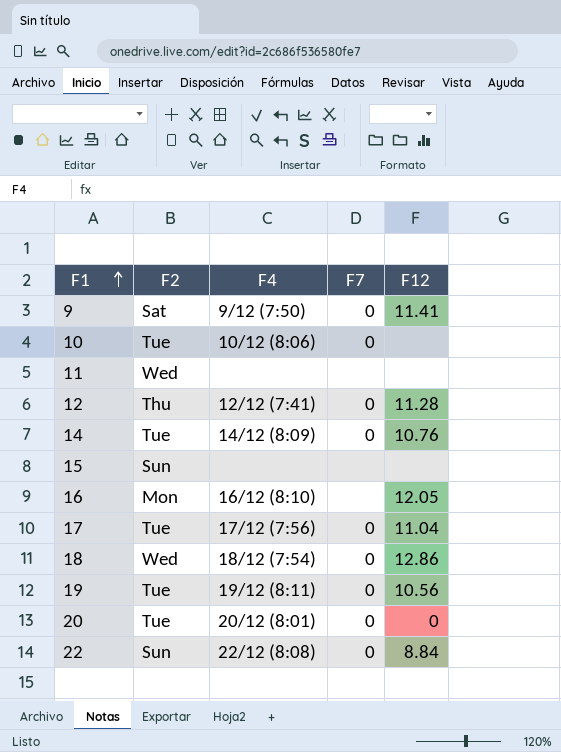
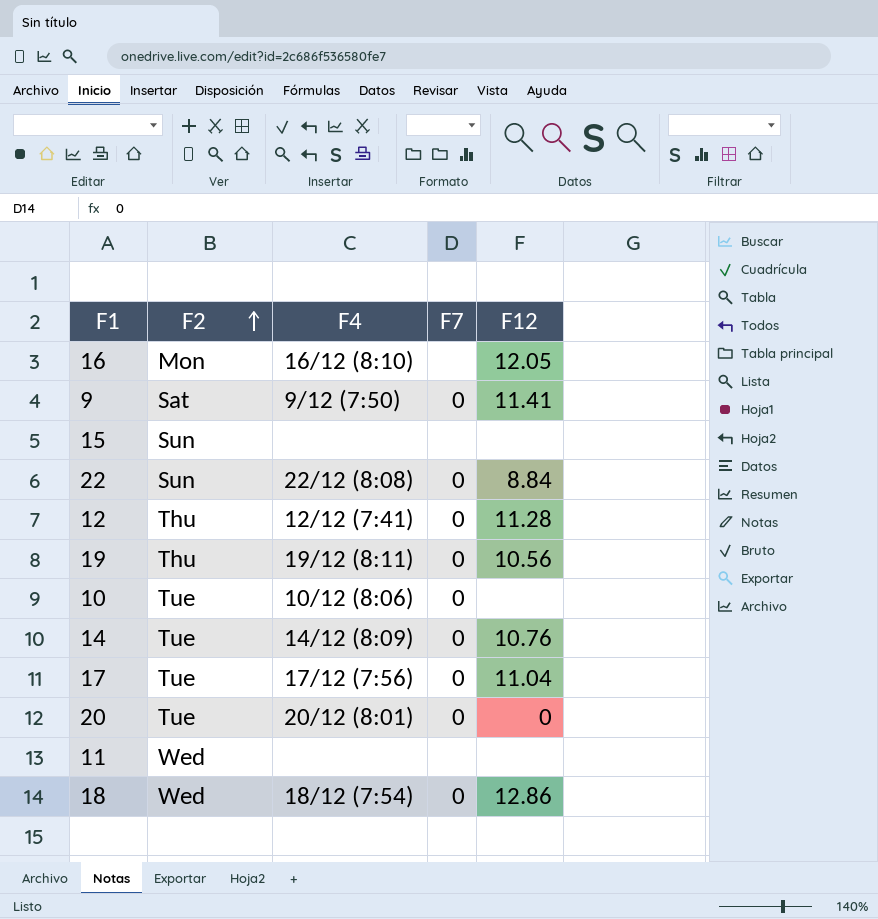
row order: F1 ascending -> F2 ascending
19 | F2: Tue -> Thu

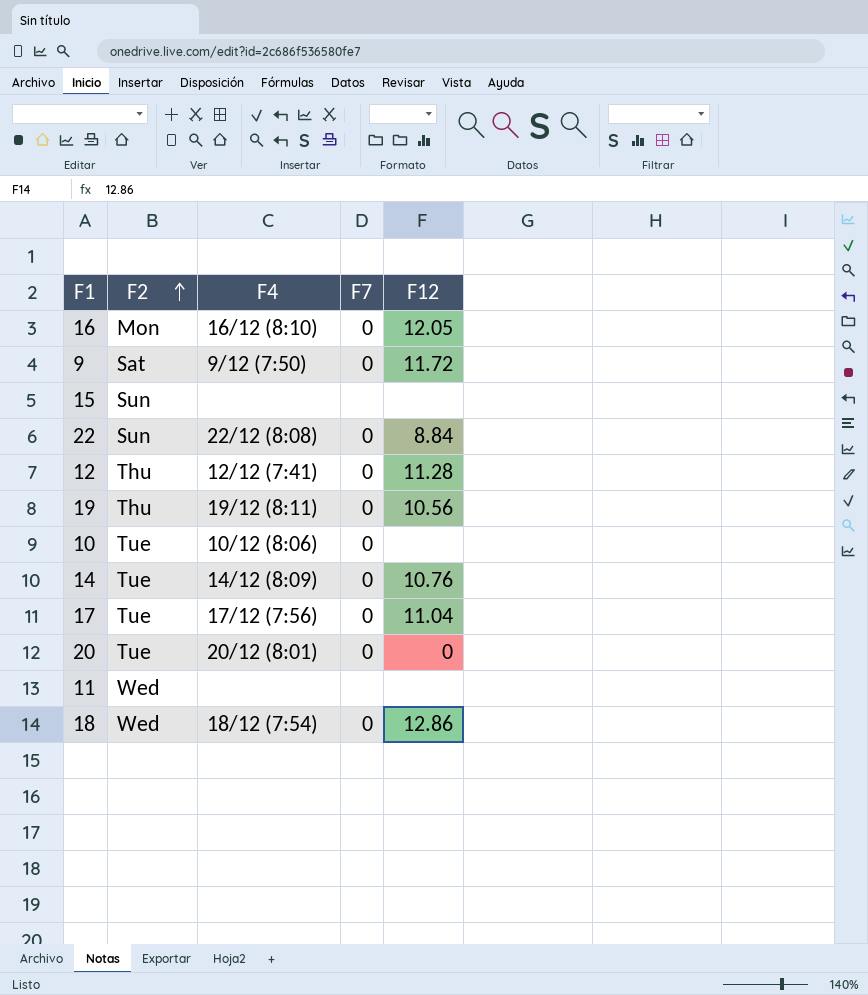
16 | F7: none -> 0
9 | F12: 11.41 -> 11.72

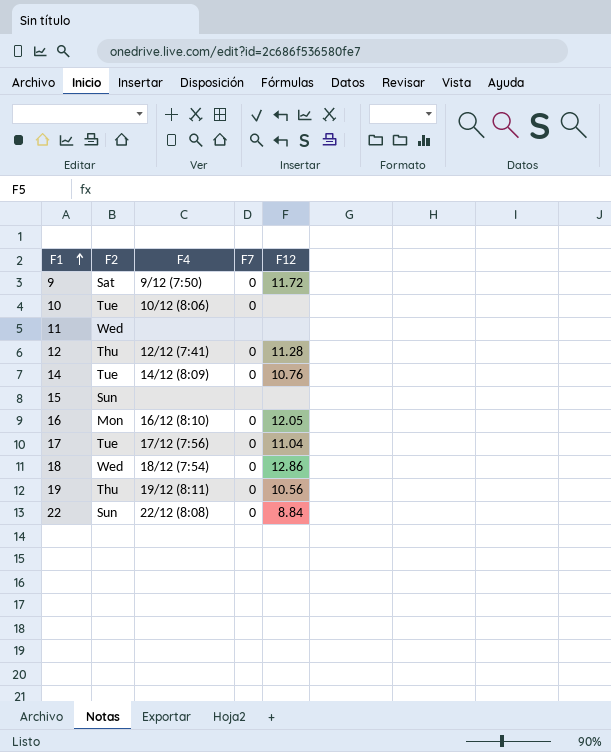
row order: F2 ascending -> F1 ascending
row 20: Tue | 20/12 (8:01) | 0 | 0 -> none

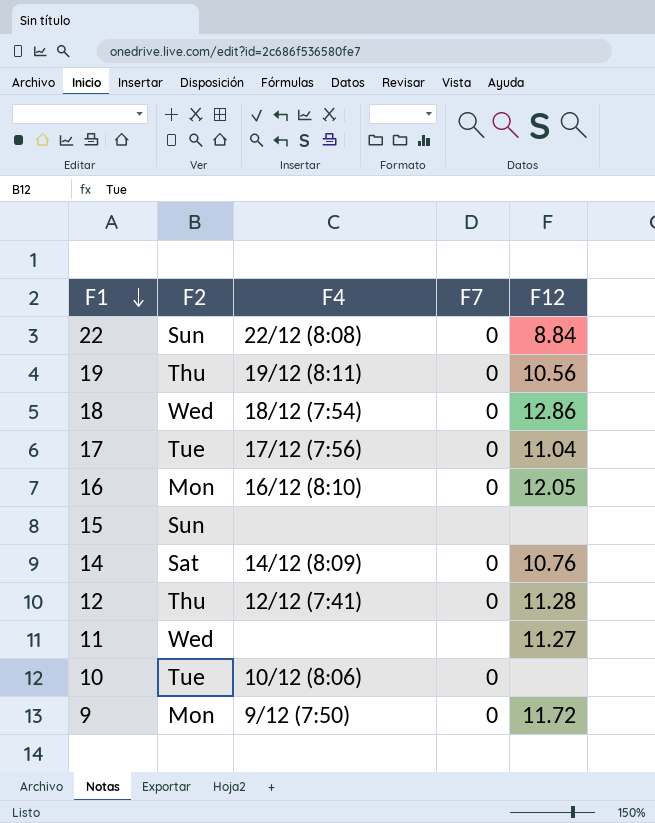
row order: F1 ascending -> F1 descending
14 | F2: Tue -> Sat
11 | F12: none -> 11.27
9 | F2: Sat -> Mon

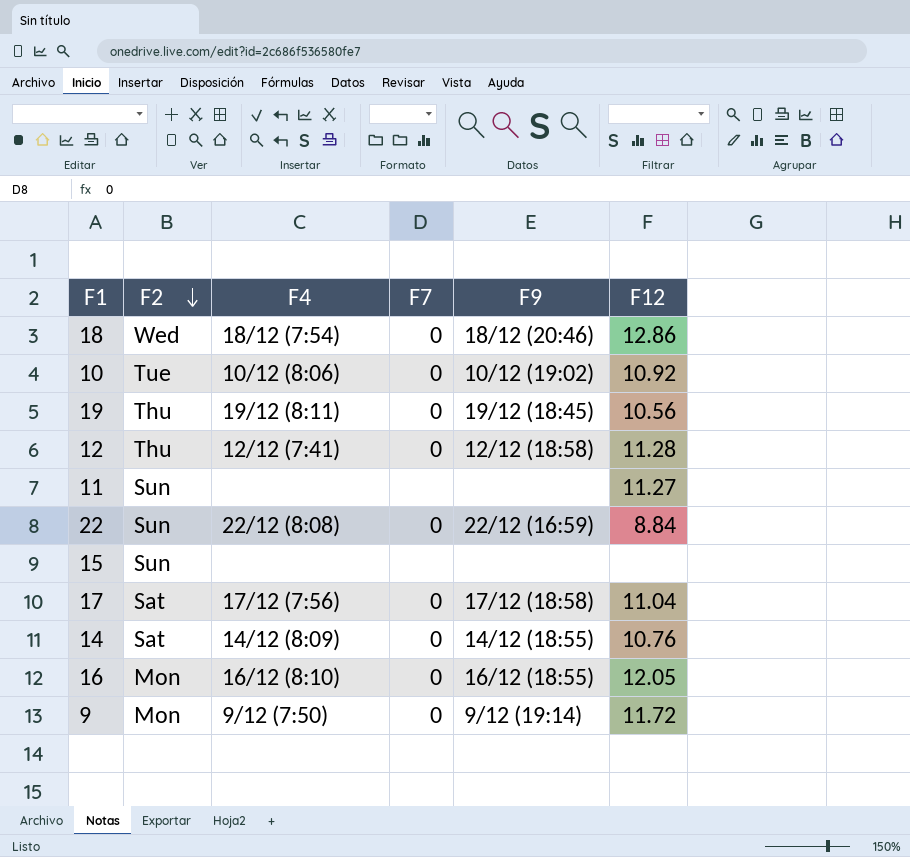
row order: F1 descending -> F2 descending
column F9 | position: none -> 5
10 | F12: none -> 10.92
11 | F2: Wed -> Sun
17 | F2: Tue -> Sat

